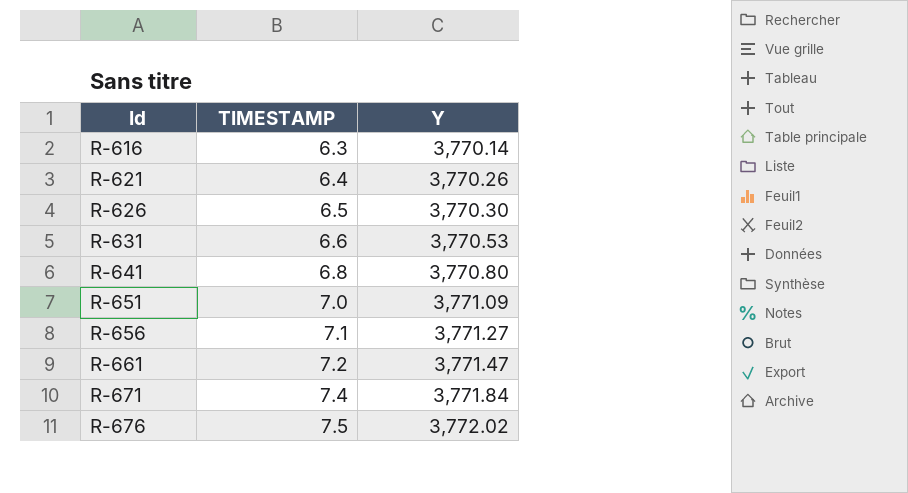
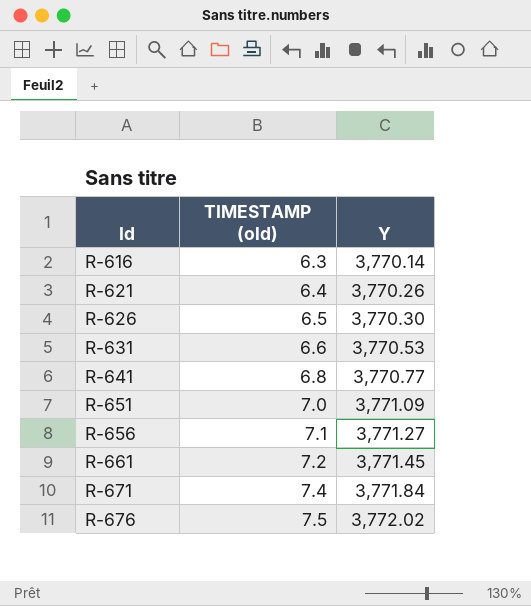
column name: TIMESTAMP -> TIMESTAMP (old)
R-641 | Y: 3,770.80 -> 3,770.77
R-661 | Y: 3,771.47 -> 3,771.45

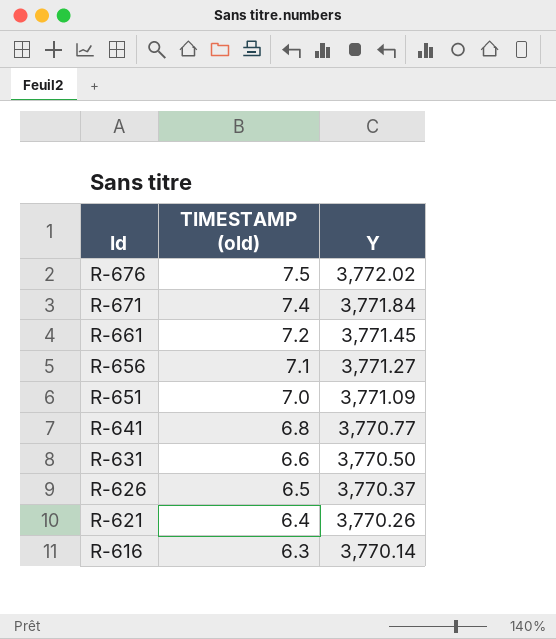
row order: Id ascending -> Id descending
R-631 | Y: 3,770.53 -> 3,770.50
R-626 | Y: 3,770.30 -> 3,770.37

